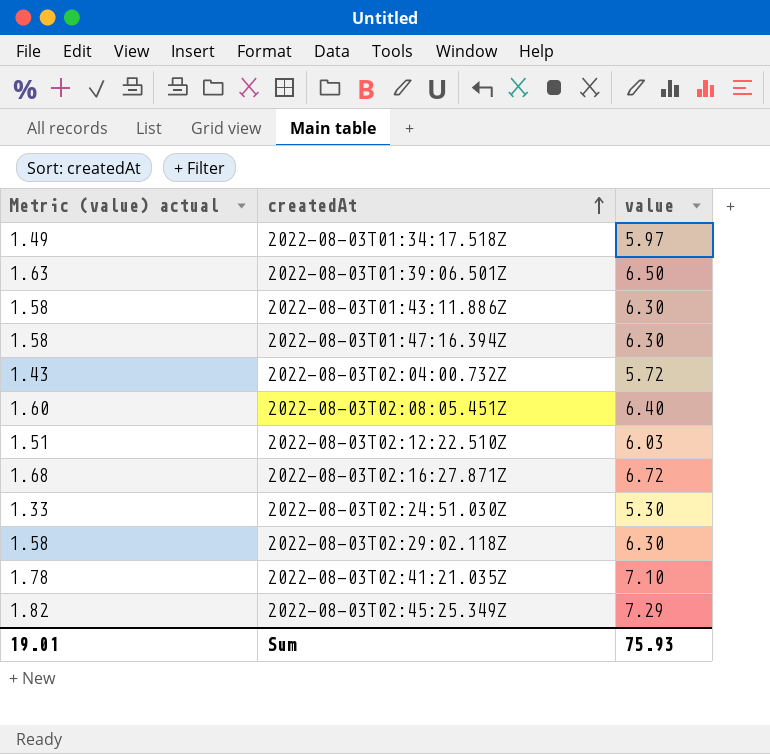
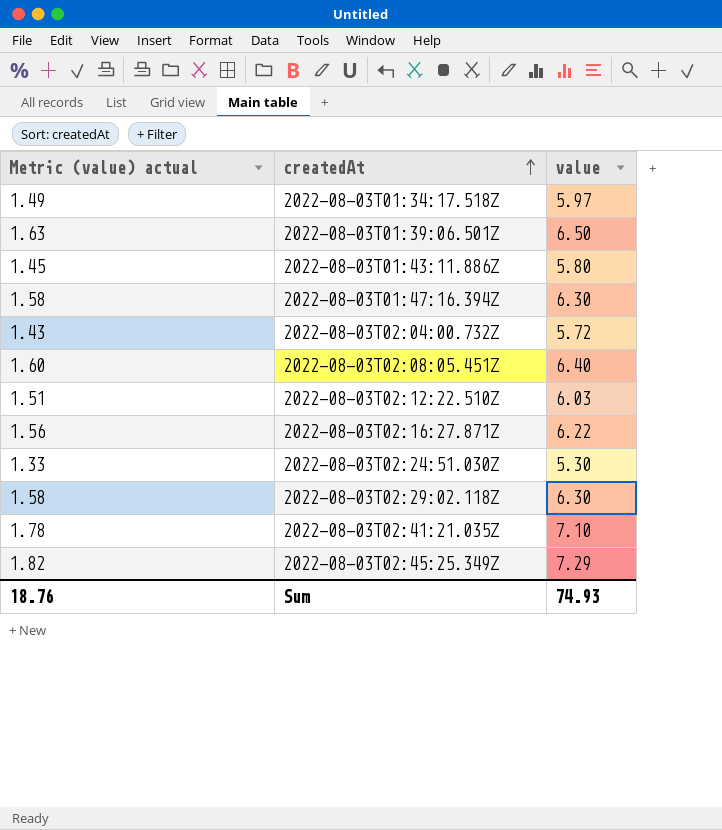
2022-08-03T01:43:11.886Z | Metric (value) actual: 1.58 -> 1.45
2022-08-03T01:43:11.886Z | value: 6.30 -> 5.80
2022-08-03T02:16:27.871Z | Metric (value) actual: 1.68 -> 1.56
2022-08-03T02:16:27.871Z | value: 6.72 -> 6.22
Sum | Metric (value) actual: 19.01 -> 18.76
Sum | value: 75.93 -> 74.93

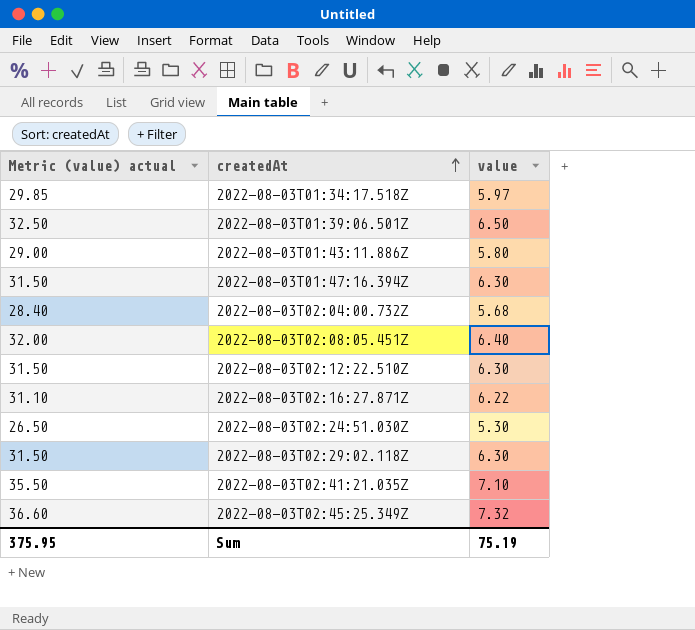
column Metric (value) actual | formula: [value] * 0.25 -> [value] * 5
2022-08-03T02:04:00.732Z | value: 5.72 -> 5.68
2022-08-03T02:12:22.510Z | value: 6.03 -> 6.30
2022-08-03T02:45:25.349Z | value: 7.29 -> 7.32
Sum | Metric (value) actual: 18.76 -> 375.95
Sum | value: 74.93 -> 75.19

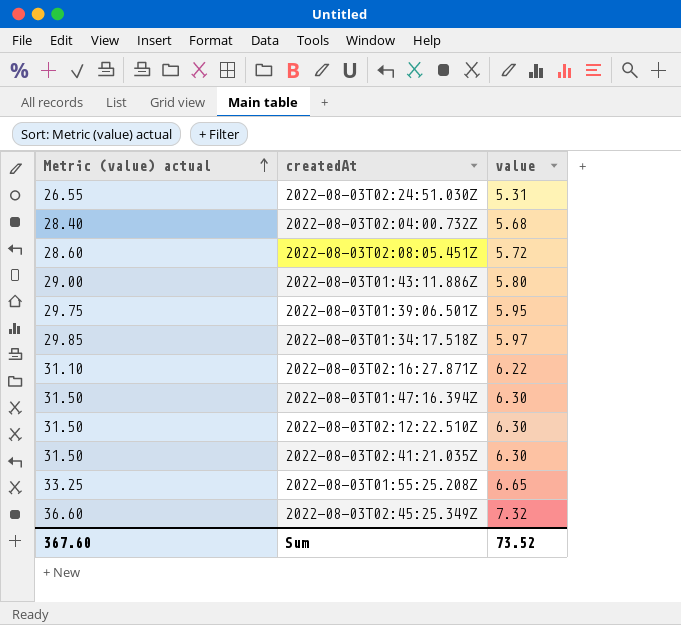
row order: createdAt ascending -> Metric (value) actual ascending
row 2022-08-03T02:29:02.118Z: 31.50 | 6.30 -> none
2022-08-03T02:24:51.030Z | Metric (value) actual: 26.50 -> 26.55
2022-08-03T02:24:51.030Z | value: 5.30 -> 5.31
2022-08-03T02:08:05.451Z | Metric (value) actual: 32.00 -> 28.60
2022-08-03T02:08:05.451Z | value: 6.40 -> 5.72
2022-08-03T01:39:06.501Z | Metric (value) actual: 32.50 -> 29.75
2022-08-03T01:39:06.501Z | value: 6.50 -> 5.95
2022-08-03T02:41:21.035Z | Metric (value) actual: 35.50 -> 31.50
2022-08-03T02:41:21.035Z | value: 7.10 -> 6.30
row 2022-08-03T01:55:25.208Z: none -> 33.25 | 6.65
Sum | Metric (value) actual: 375.95 -> 367.60
Sum | value: 75.19 -> 73.52

